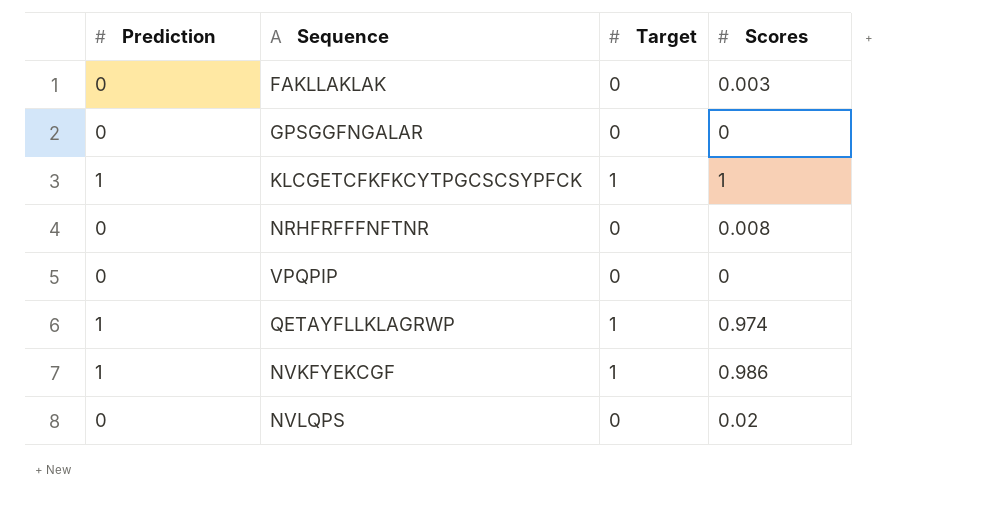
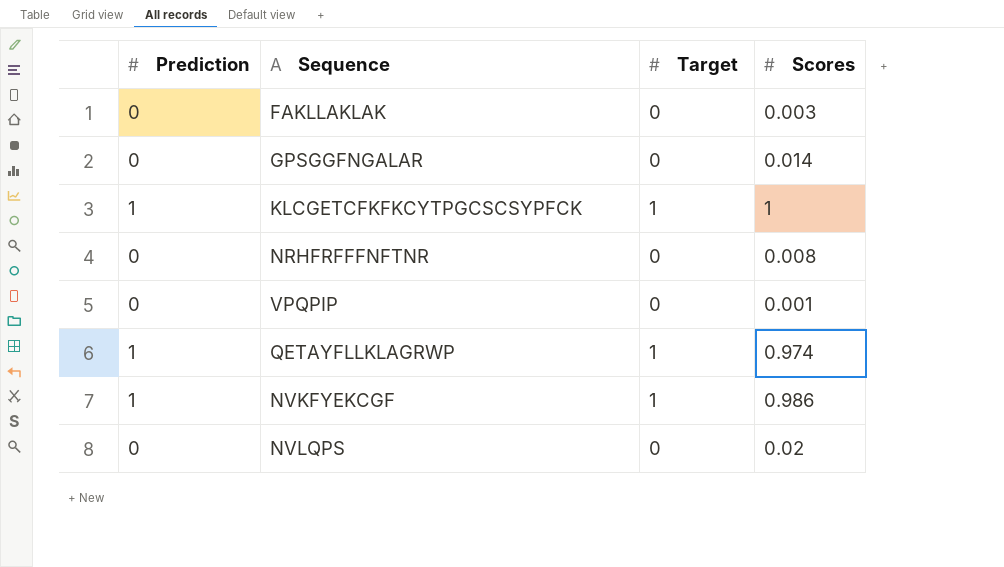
GPSGGFNGALAR | Scores: 0 -> 0.014
VPQPIP | Scores: 0 -> 0.001

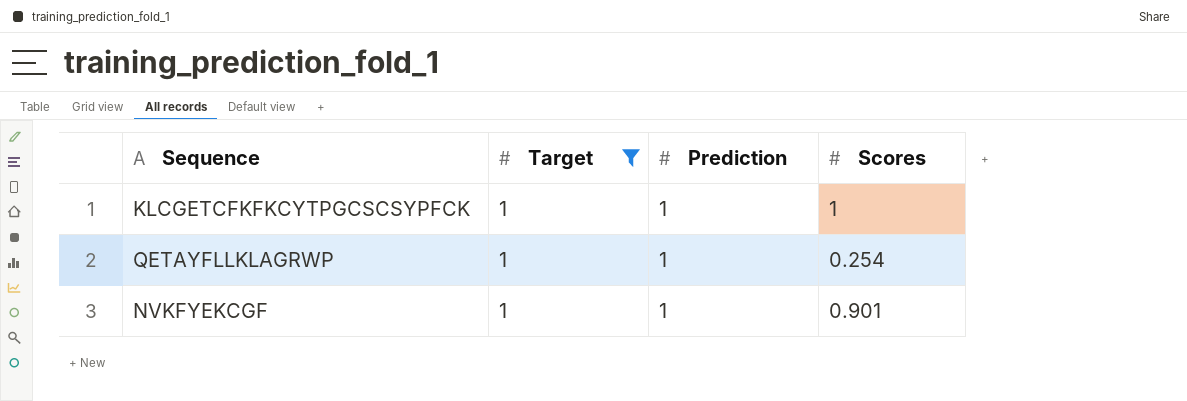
filter: none -> Target = 1
column Prediction | position: 1 -> 3
QETAYFLLKLAGRWP | Scores: 0.974 -> 0.254
NVKFYEKCGF | Scores: 0.986 -> 0.901

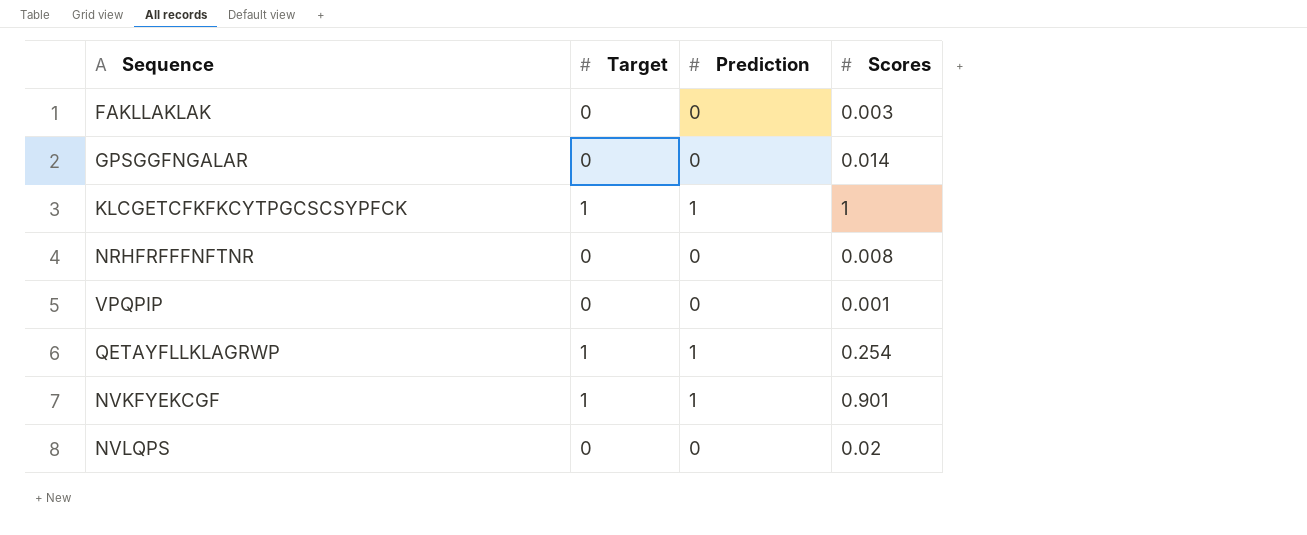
filter: Target = 1 -> none

